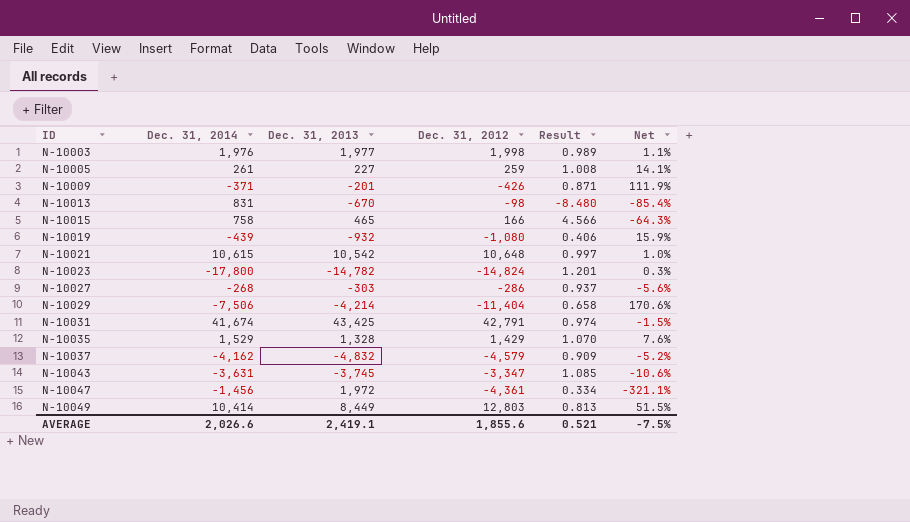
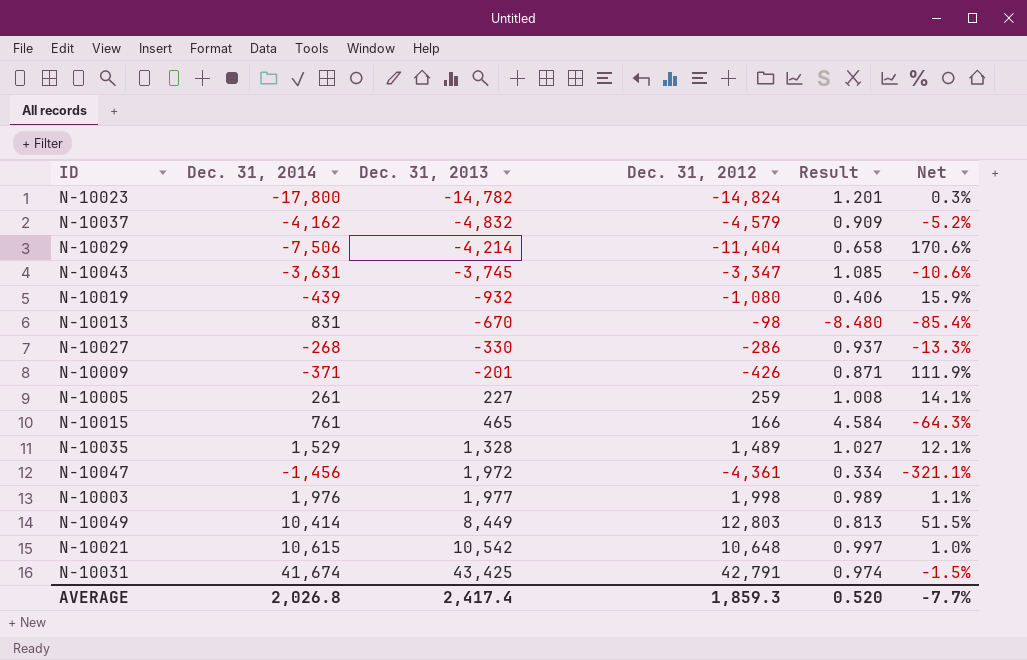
row order: ID ascending -> Dec. 31, 2013 ascending
N-10027 | Dec. 31, 2013: -303 -> -330
N-10027 | Net: -5.6% -> -13.3%
N-10015 | Dec. 31, 2014: 758 -> 761
N-10015 | Result: 4.566 -> 4.584
N-10035 | Dec. 31, 2012: 1,429 -> 1,489
N-10035 | Result: 1.070 -> 1.027
N-10035 | Net: 7.6% -> 12.1%
AVERAGE | Dec. 31, 2014: 2,026.6 -> 2,026.8
AVERAGE | Dec. 31, 2013: 2,419.1 -> 2,417.4
AVERAGE | Dec. 31, 2012: 1,855.6 -> 1,859.3
AVERAGE | Result: 0.521 -> 0.520
AVERAGE | Net: -7.5% -> -7.7%

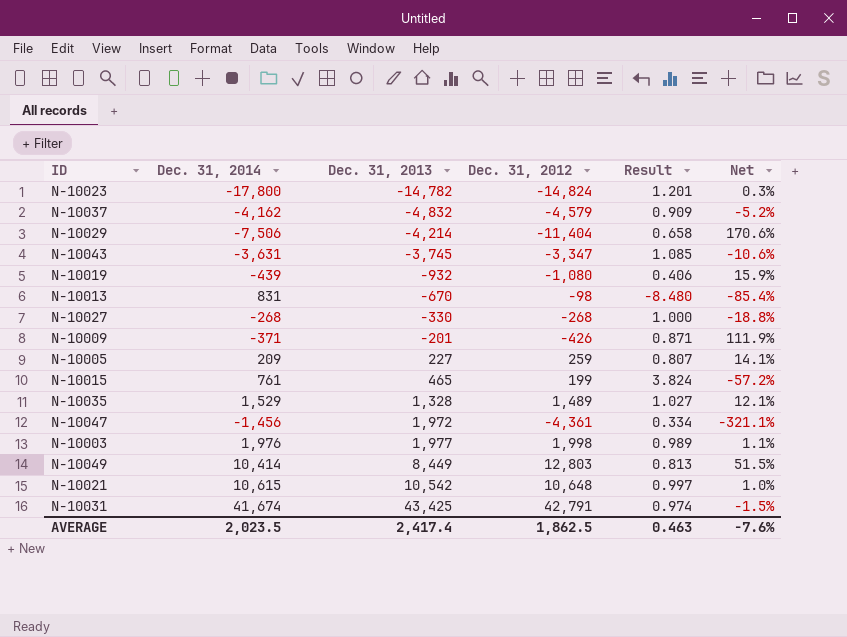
N-10027 | Dec. 31, 2012: -286 -> -268
N-10027 | Result: 0.937 -> 1.000
N-10027 | Net: -13.3% -> -18.8%
N-10005 | Dec. 31, 2014: 261 -> 209
N-10005 | Result: 1.008 -> 0.807
N-10015 | Dec. 31, 2012: 166 -> 199
N-10015 | Result: 4.584 -> 3.824
N-10015 | Net: -64.3% -> -57.2%
AVERAGE | Dec. 31, 2014: 2,026.8 -> 2,023.5
AVERAGE | Dec. 31, 2012: 1,859.3 -> 1,862.5
AVERAGE | Result: 0.520 -> 0.463
AVERAGE | Net: -7.7% -> -7.6%

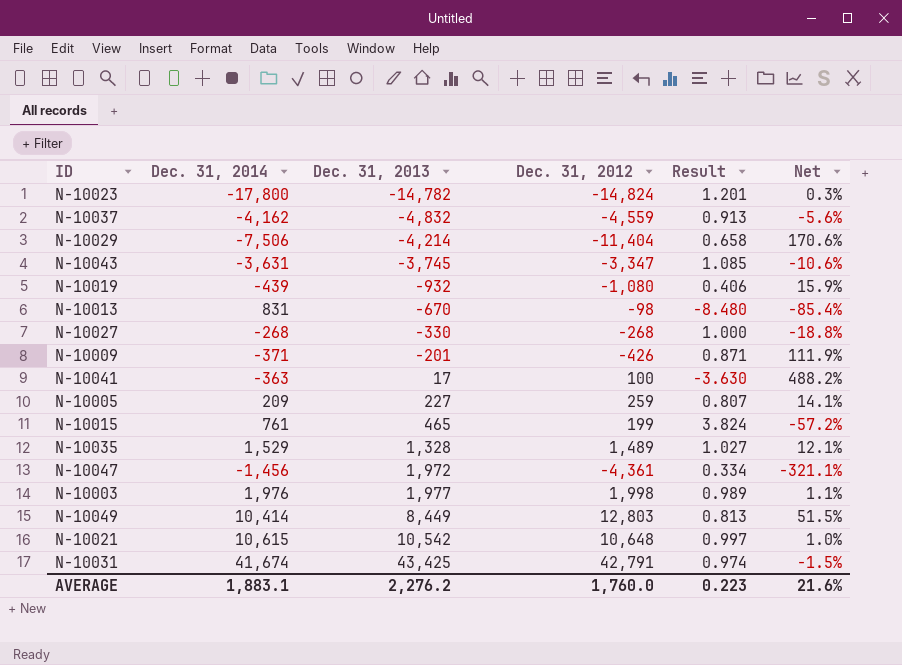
N-10037 | Dec. 31, 2012: -4,579 -> -4,559
N-10037 | Result: 0.909 -> 0.913
N-10037 | Net: -5.2% -> -5.6%
row N-10041: none -> -363 | 17 | 100 | -3.630 | 488.2%
AVERAGE | Dec. 31, 2014: 2,023.5 -> 1,883.1
AVERAGE | Dec. 31, 2013: 2,417.4 -> 2,276.2
AVERAGE | Dec. 31, 2012: 1,862.5 -> 1,760.0
AVERAGE | Result: 0.463 -> 0.223
AVERAGE | Net: -7.6% -> 21.6%

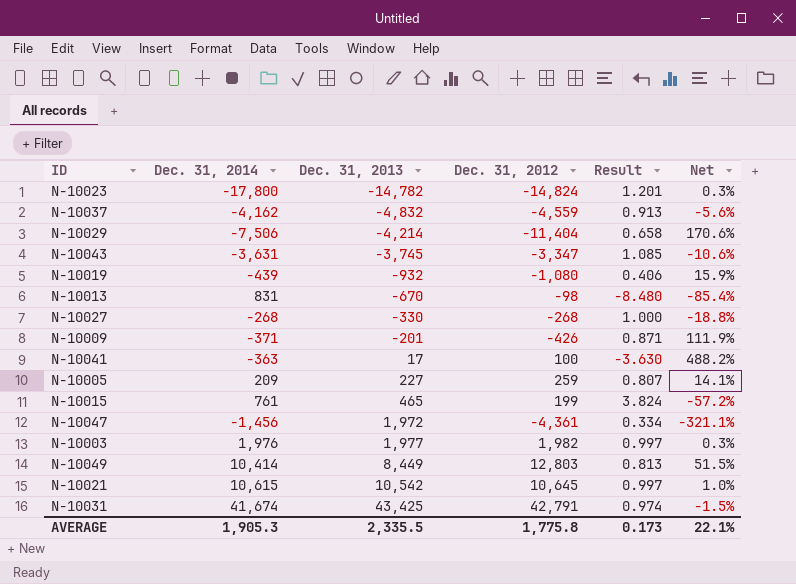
row N-10035: 1,529 | 1,328 | 1,489 | 1.027 | 12.1% -> none
N-10003 | Dec. 31, 2012: 1,998 -> 1,982
N-10003 | Result: 0.989 -> 0.997
N-10003 | Net: 1.1% -> 0.3%
N-10021 | Dec. 31, 2012: 10,648 -> 10,645
AVERAGE | Dec. 31, 2014: 1,883.1 -> 1,905.3
AVERAGE | Dec. 31, 2013: 2,276.2 -> 2,335.5
AVERAGE | Dec. 31, 2012: 1,760.0 -> 1,775.8
AVERAGE | Result: 0.223 -> 0.173
AVERAGE | Net: 21.6% -> 22.1%

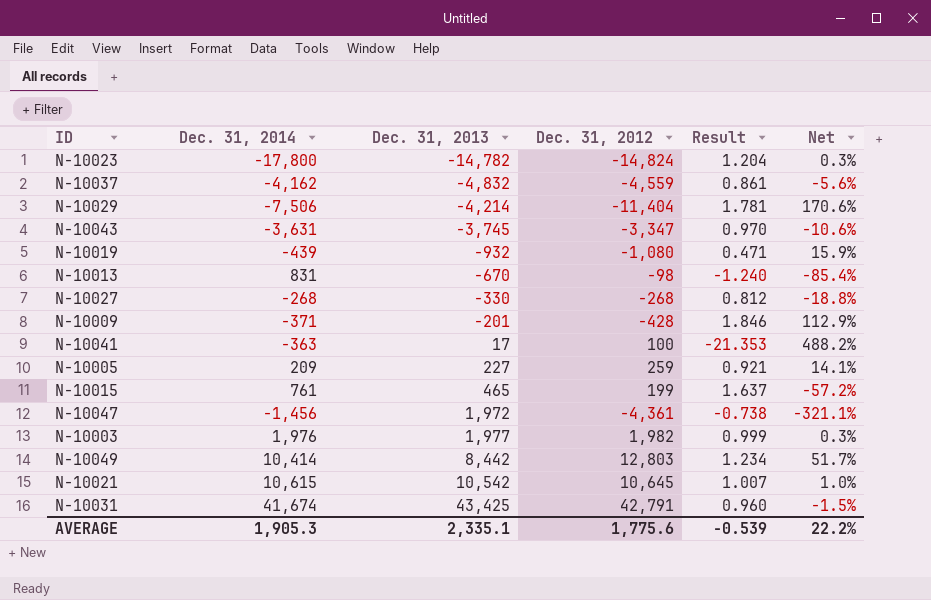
column Result | formula: [Dec. 31, 2014] / [Dec. 31, 2012] -> [Dec. 31, 2014] / [Dec. 31, 2013]
N-10009 | Dec. 31, 2012: -426 -> -428
N-10009 | Net: 111.9% -> 112.9%
N-10049 | Dec. 31, 2013: 8,449 -> 8,442
N-10049 | Net: 51.5% -> 51.7%
AVERAGE | Dec. 31, 2013: 2,335.5 -> 2,335.1
AVERAGE | Dec. 31, 2012: 1,775.8 -> 1,775.6
AVERAGE | Result: 0.173 -> -0.539
AVERAGE | Net: 22.1% -> 22.2%

